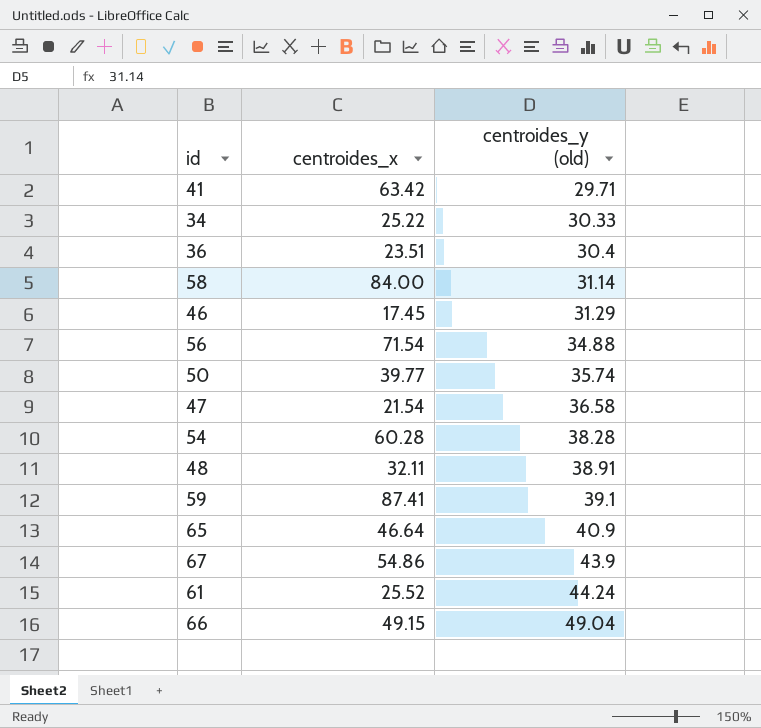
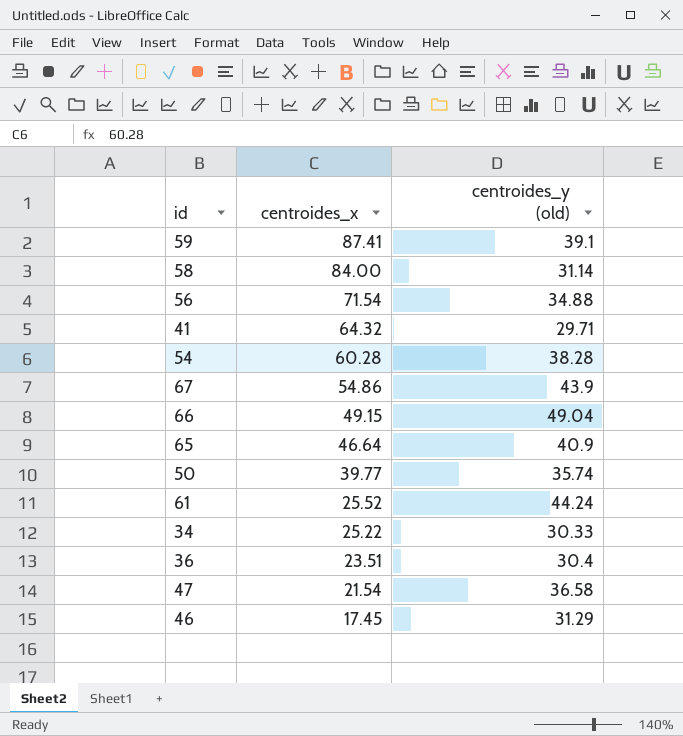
row order: centroides_y (old) ascending -> centroides_x descending
row 48: 32.11 | 38.91 -> none
41 | centroides_x: 63.42 -> 64.32

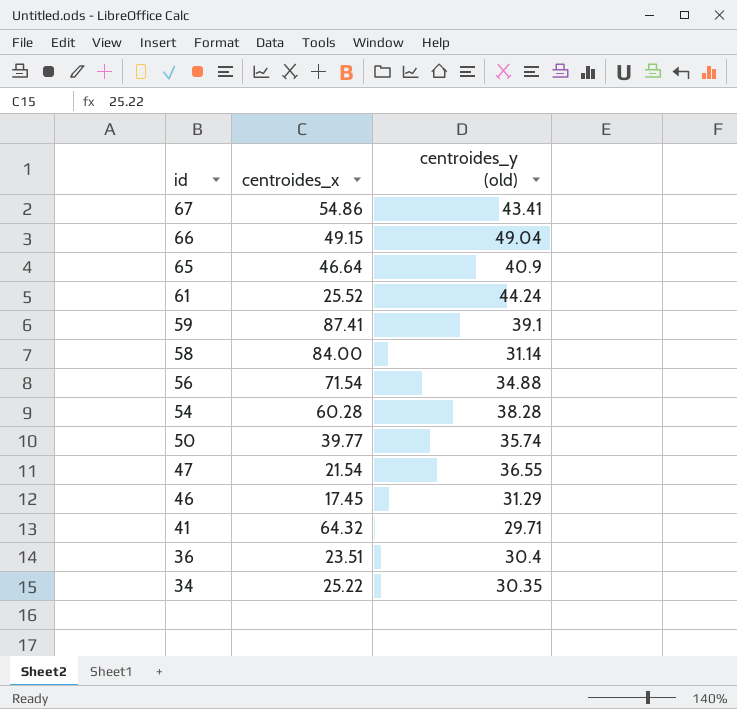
row order: centroides_x descending -> id descending
67 | centroides_y (old): 43.9 -> 43.41
47 | centroides_y (old): 36.58 -> 36.55
34 | centroides_y (old): 30.33 -> 30.35

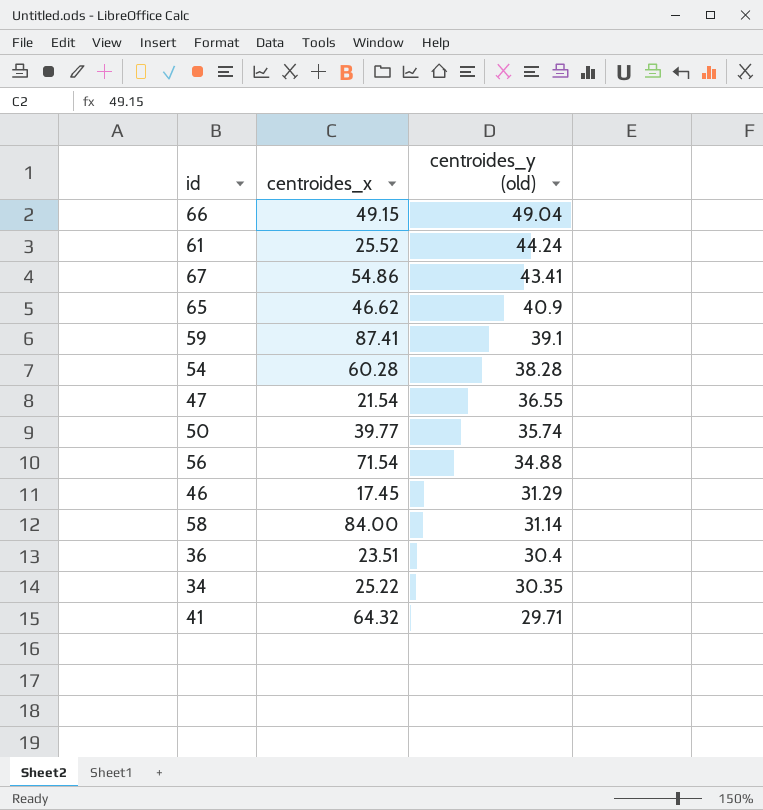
row order: id descending -> centroides_y (old) descending
65 | centroides_x: 46.64 -> 46.62

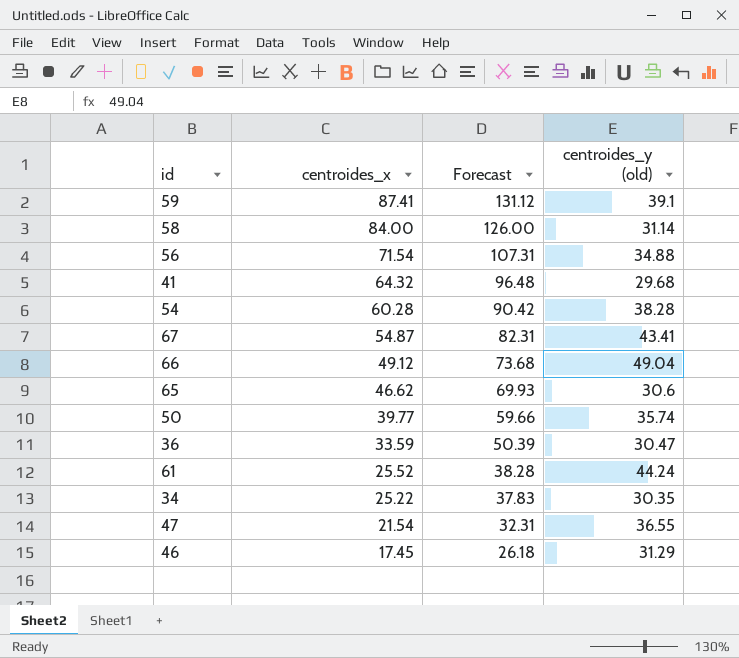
row order: centroides_y (old) descending -> centroides_x descending
column Forecast | formula: none -> [centroides_x] * 1.5
41 | centroides_y (old): 29.71 -> 29.68
67 | centroides_x: 54.86 -> 54.87
66 | centroides_x: 49.15 -> 49.12
65 | centroides_y (old): 40.9 -> 30.6
36 | centroides_x: 23.51 -> 33.59
36 | centroides_y (old): 30.4 -> 30.47

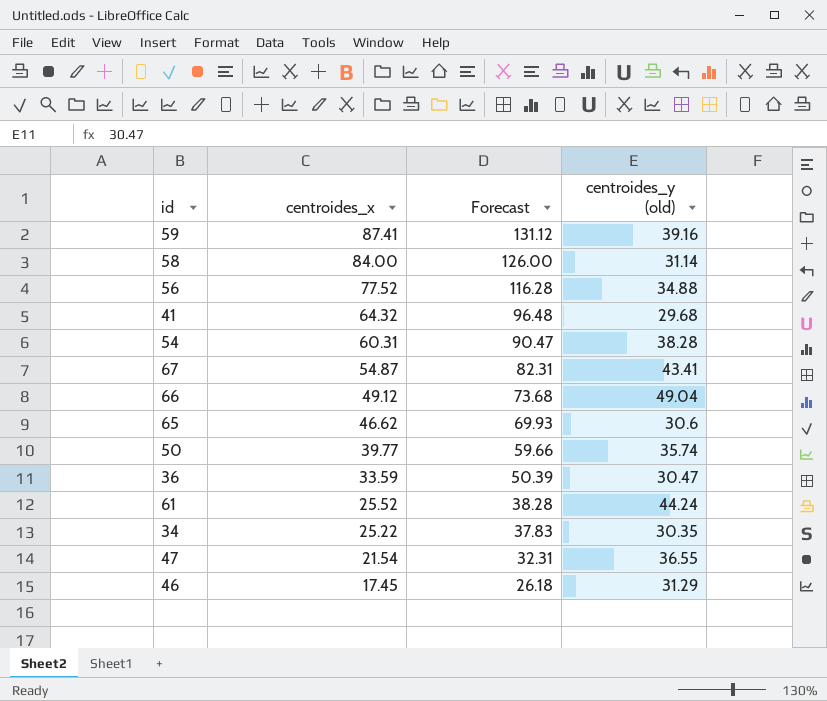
59 | centroides_y (old): 39.1 -> 39.16
56 | centroides_x: 71.54 -> 77.52
56 | Forecast: 107.31 -> 116.28
54 | centroides_x: 60.28 -> 60.31
54 | Forecast: 90.42 -> 90.47

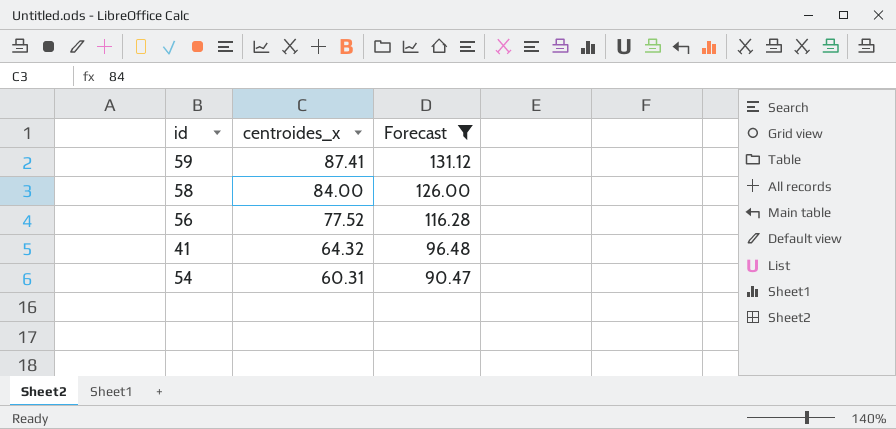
filter: none -> Forecast >= 90.47
column centroides_y (old) | position: 4 -> none

